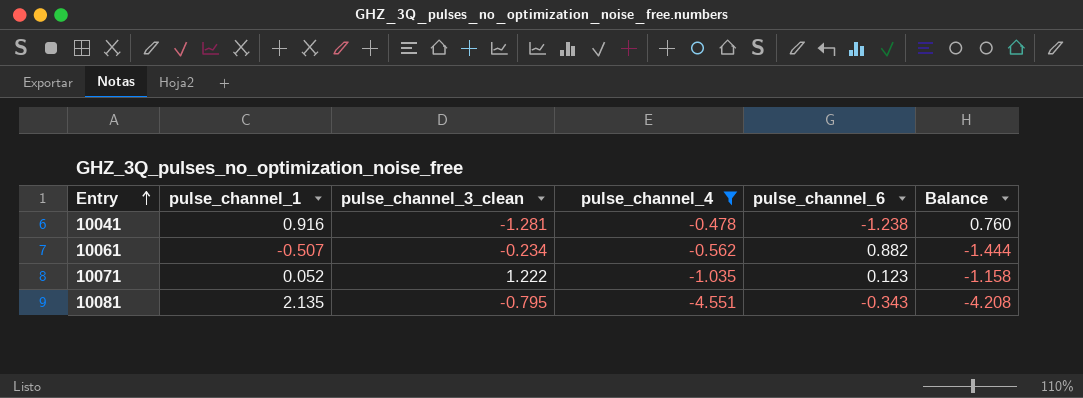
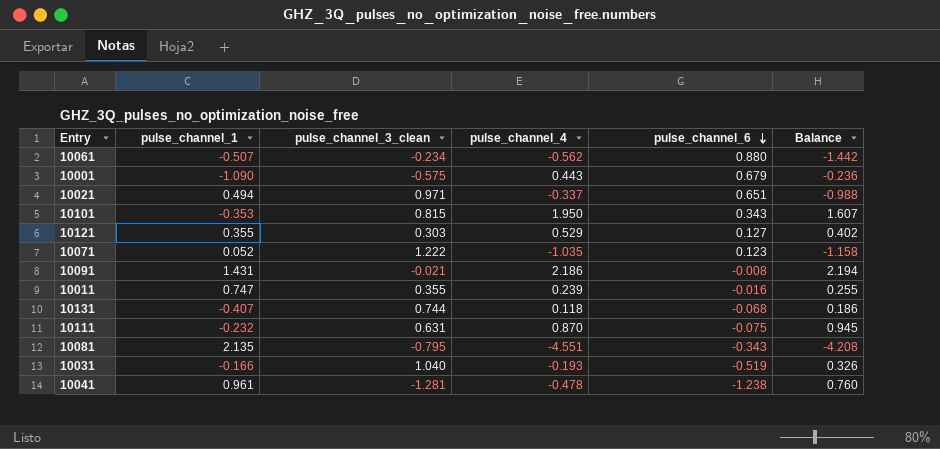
filter: pulse_channel_4 <= -0.478 -> none
row order: Entry ascending -> pulse_channel_6 descending
10061 | pulse_channel_6: 0.882 -> 0.880
10061 | Balance: -1.444 -> -1.442
10041 | pulse_channel_1: 0.916 -> 0.961

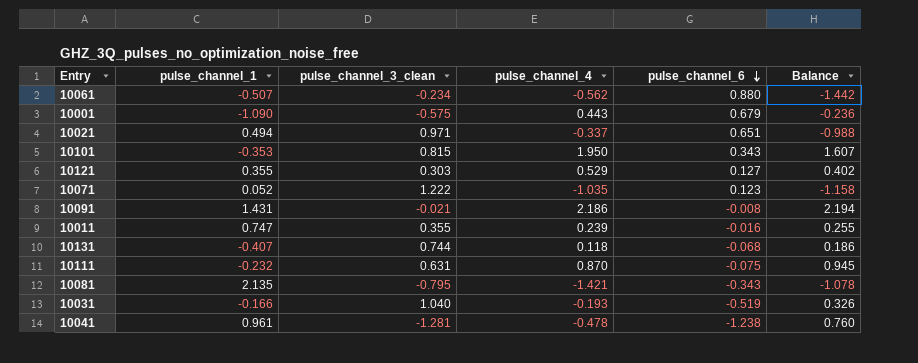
10081 | pulse_channel_4: -4.551 -> -1.421
10081 | Balance: -4.208 -> -1.078

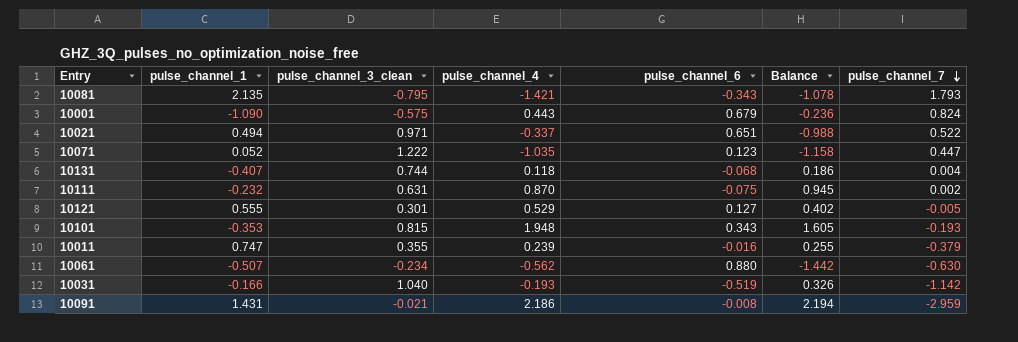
row order: pulse_channel_6 descending -> pulse_channel_7 descending
column pulse_channel_7 | position: none -> 7
row 10041: 0.961 | -1.281 | -0.478 | -1.238 | 0.760 -> none
10121 | pulse_channel_1: 0.355 -> 0.555
10121 | pulse_channel_3_clean: 0.303 -> 0.301
10101 | pulse_channel_4: 1.950 -> 1.948
10101 | Balance: 1.607 -> 1.605

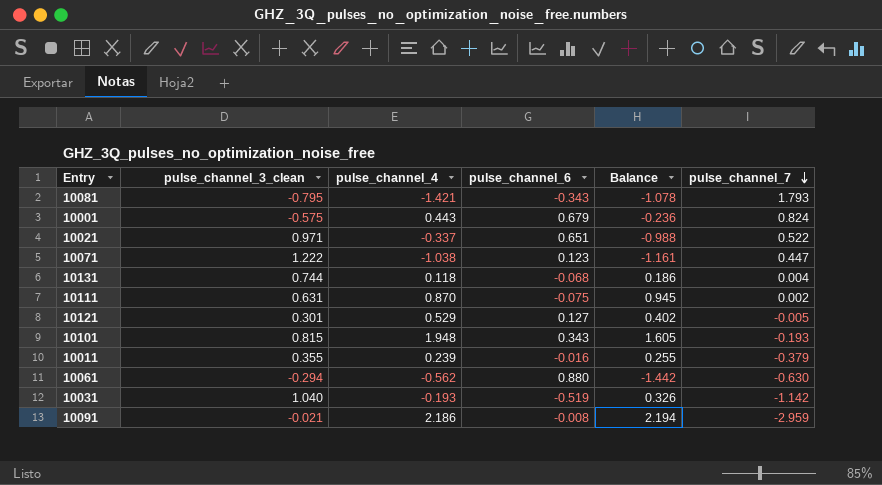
column pulse_channel_1 | position: 2 -> none
10071 | pulse_channel_4: -1.035 -> -1.038
10071 | Balance: -1.158 -> -1.161
10061 | pulse_channel_3_clean: -0.234 -> -0.294

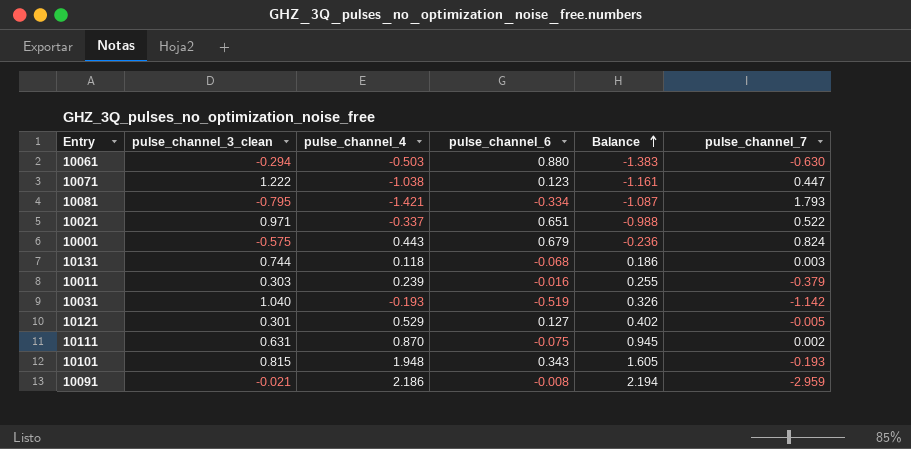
row order: pulse_channel_7 descending -> Balance ascending
10061 | pulse_channel_4: -0.562 -> -0.503
10061 | Balance: -1.442 -> -1.383
10081 | pulse_channel_6: -0.343 -> -0.334
10081 | Balance: -1.078 -> -1.087
10131 | pulse_channel_7: 0.004 -> 0.003
10011 | pulse_channel_3_clean: 0.355 -> 0.303

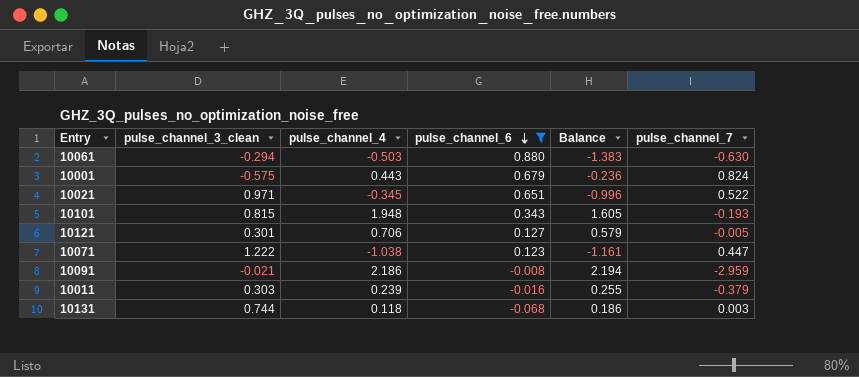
filter: none -> pulse_channel_6 >= -0.068
row order: Balance ascending -> pulse_channel_6 descending
10021 | pulse_channel_4: -0.337 -> -0.345
10021 | Balance: -0.988 -> -0.996
10121 | pulse_channel_4: 0.529 -> 0.706
10121 | Balance: 0.402 -> 0.579

